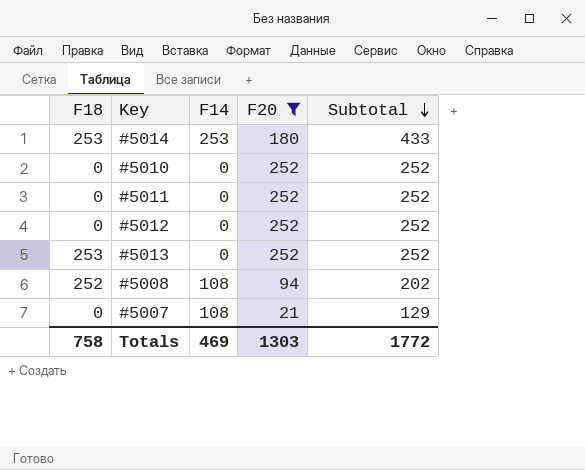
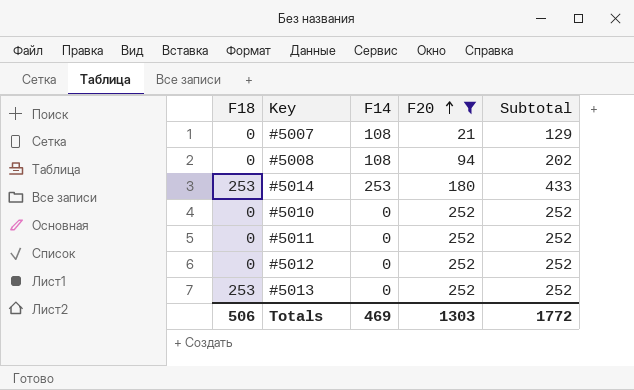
row order: Subtotal descending -> F20 ascending
#5008 | F18: 252 -> 0
Totals | F18: 758 -> 506

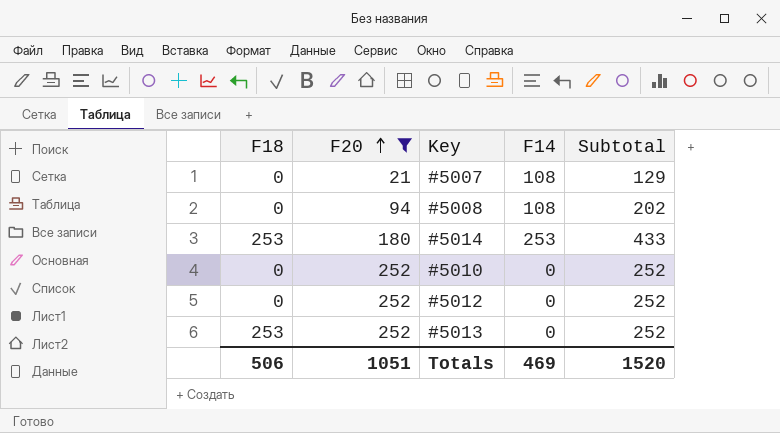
column F20 | position: 4 -> 2
row #5011: 0 | 0 | 252 | 252 -> none
Totals | F20: 1303 -> 1051
Totals | Subtotal: 1772 -> 1520

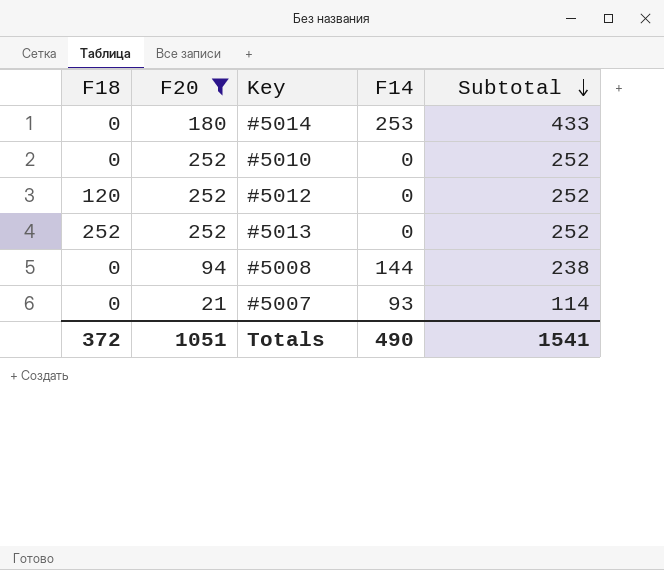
row order: F20 ascending -> Subtotal descending
#5014 | F18: 253 -> 0
#5012 | F18: 0 -> 120
#5013 | F18: 253 -> 252
#5008 | F14: 108 -> 144
#5008 | Subtotal: 202 -> 238
#5007 | F14: 108 -> 93
#5007 | Subtotal: 129 -> 114
Totals | F18: 506 -> 372
Totals | F14: 469 -> 490
Totals | Subtotal: 1520 -> 1541

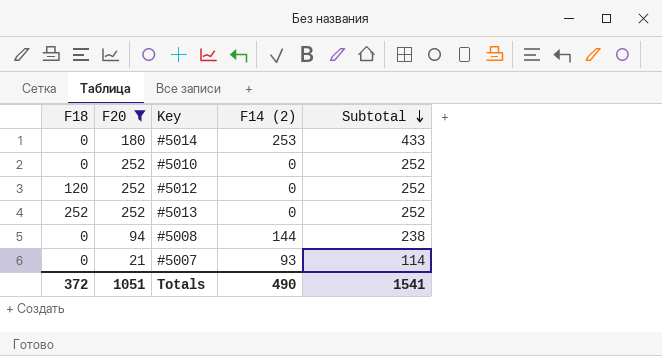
column name: F14 -> F14 (2)

